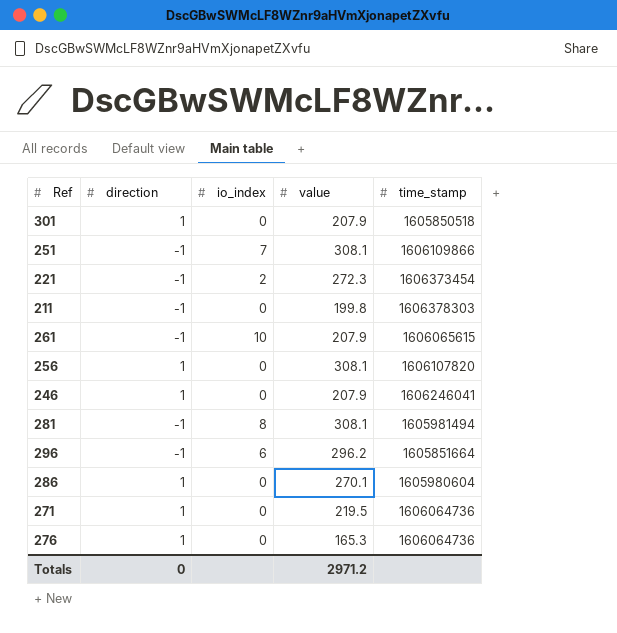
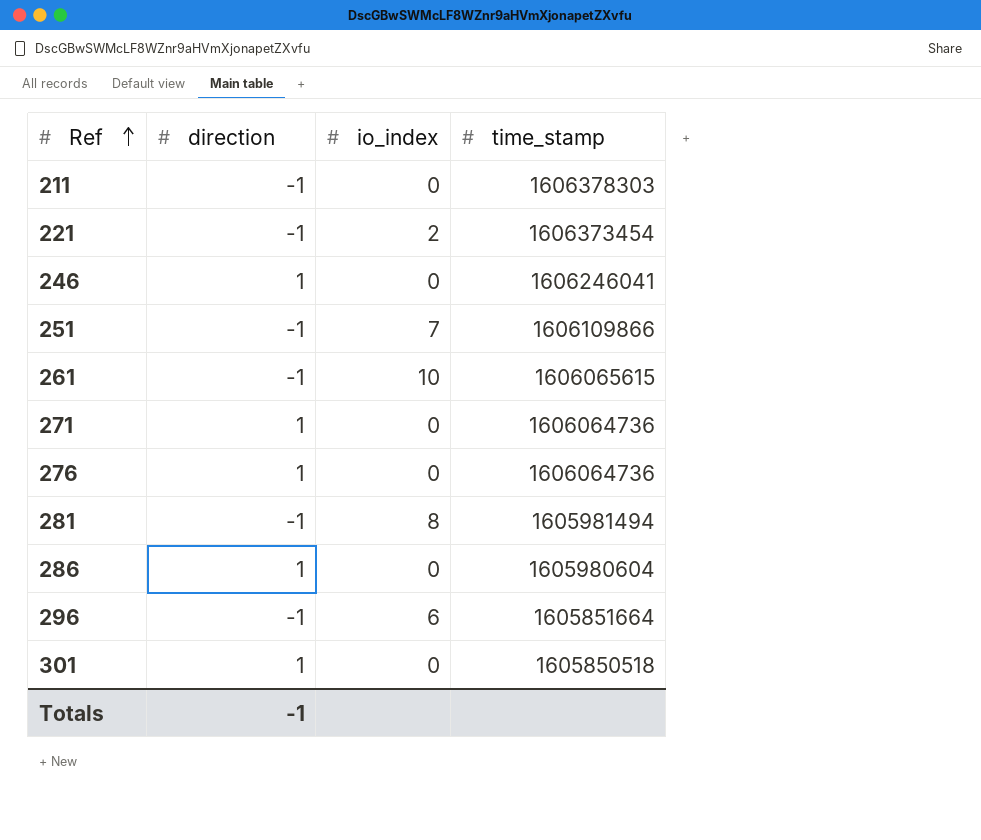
row order: none -> Ref ascending
column value | position: 4 -> none
row 256: 1 | 0 | 308.1 | 1606107820 -> none
Totals | direction: 0 -> -1

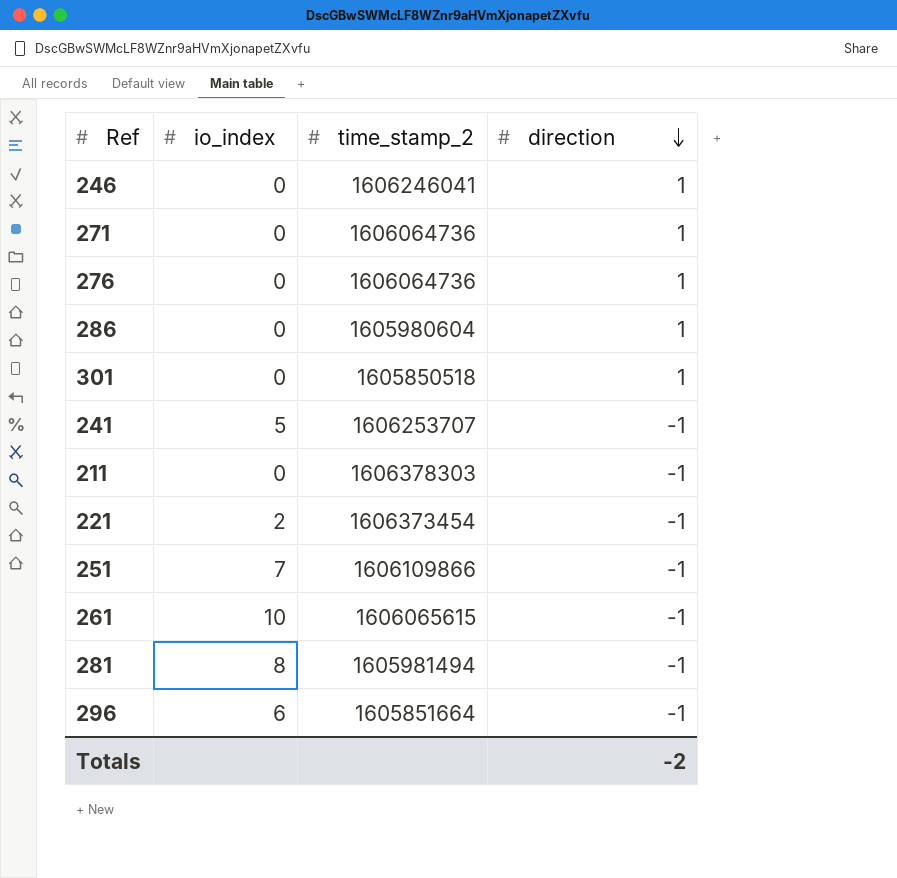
row order: Ref ascending -> direction descending
column name: time_stamp -> time_stamp_2
column direction | position: 2 -> 4
row 241: none -> 5 | 1606253707 | -1
Totals | direction: -1 -> -2

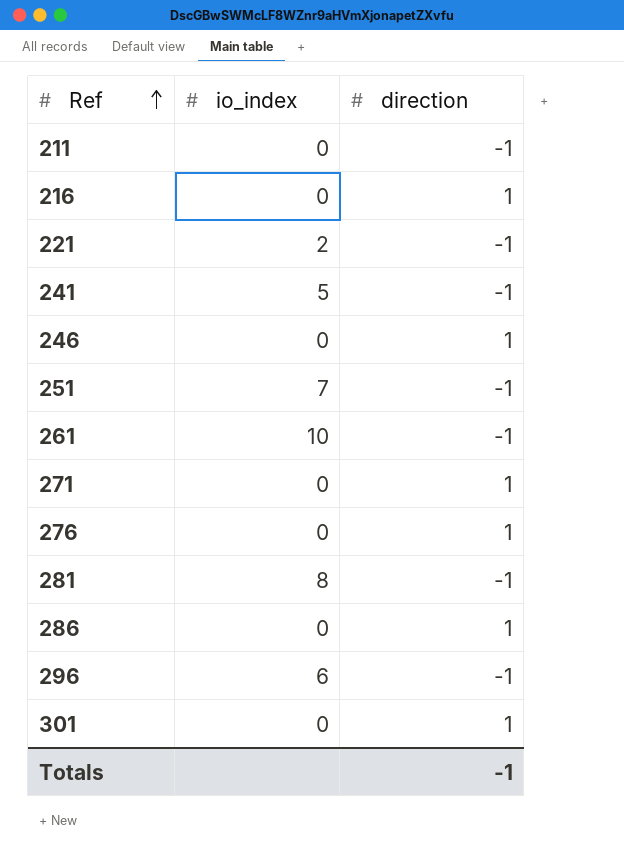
row order: direction descending -> Ref ascending
column time_stamp_2 | position: 3 -> none
row 216: none -> 0 | 1
Totals | direction: -2 -> -1

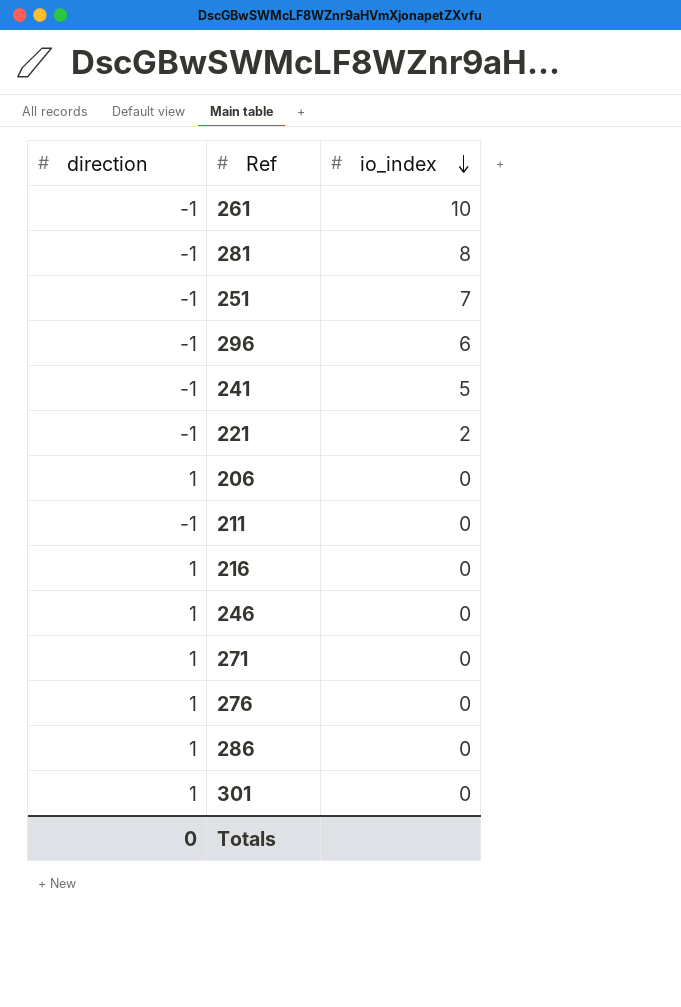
row order: Ref ascending -> io_index descending
column direction | position: 3 -> 1
row 206: none -> 1 | 0
Totals | direction: -1 -> 0

